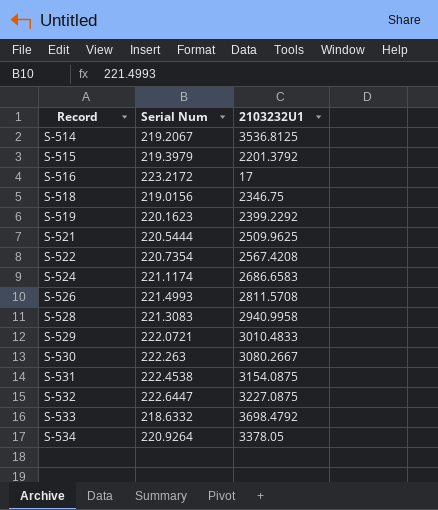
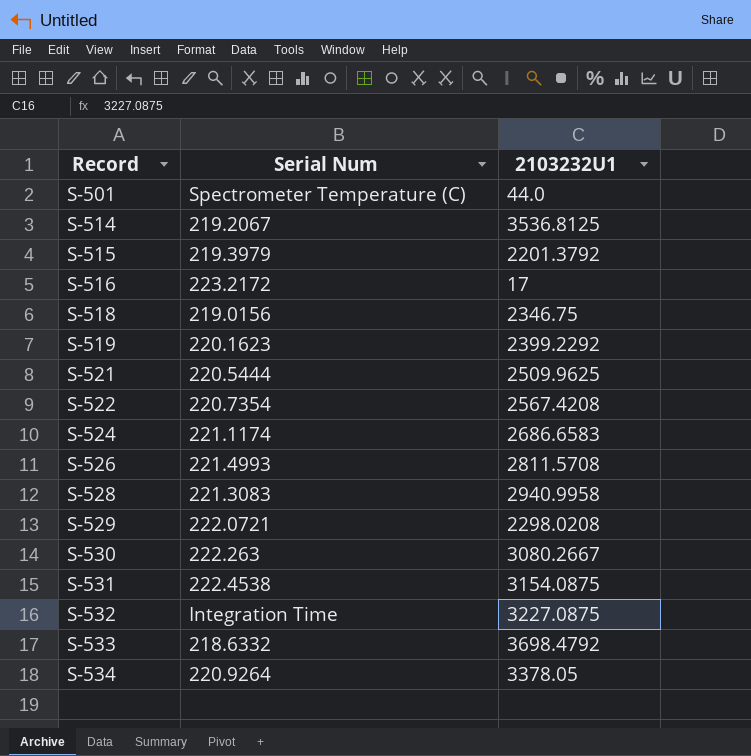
row S-501: none -> Spectrometer Temperature (C) | 44.0
S-529 | 2103232U1: 3010.4833 -> 2298.0208
S-532 | Serial Num: 222.6447 -> Integration Time

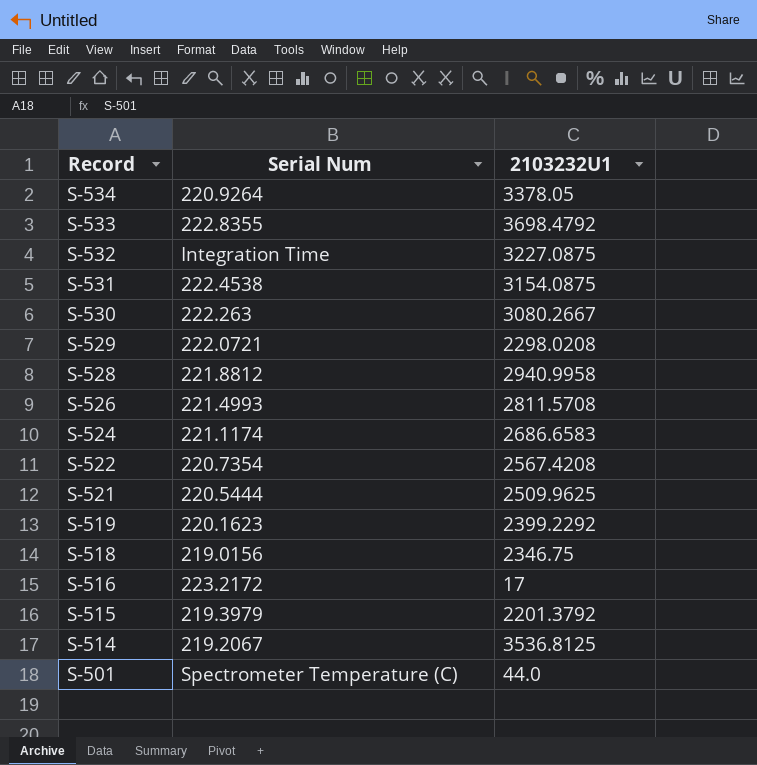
row order: Record ascending -> Record descending
S-533 | Serial Num: 218.6332 -> 222.8355
S-528 | Serial Num: 221.3083 -> 221.8812

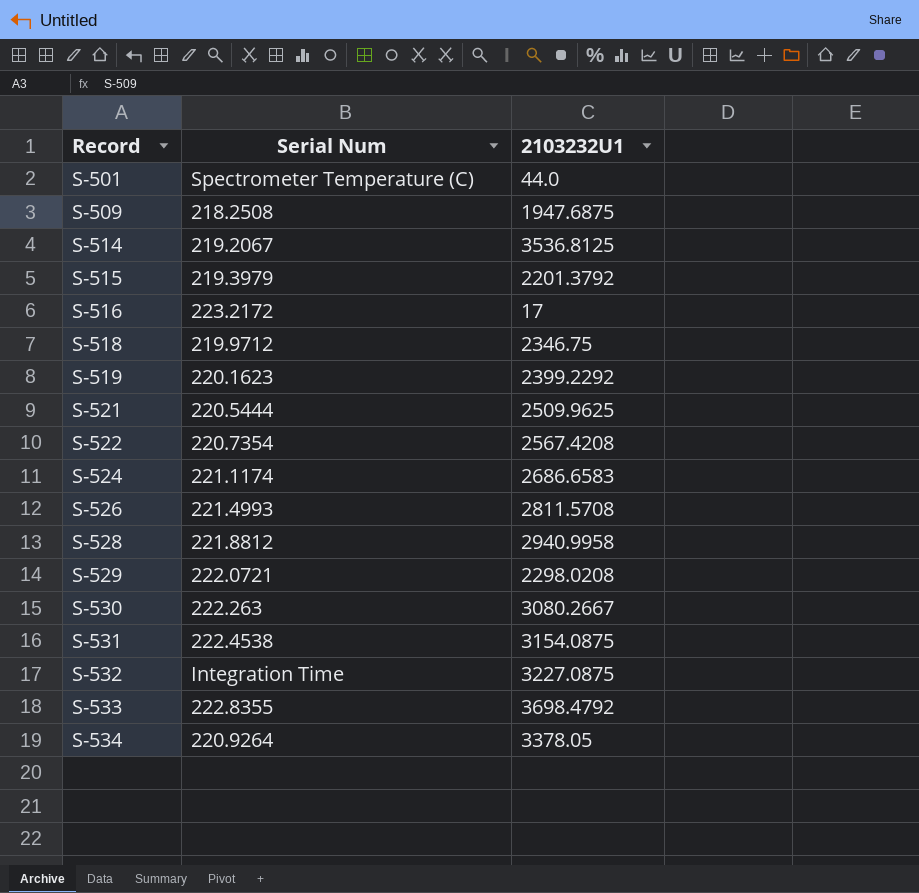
row order: Record descending -> Record ascending
row S-509: none -> 218.2508 | 1947.6875
S-518 | Serial Num: 219.0156 -> 219.9712

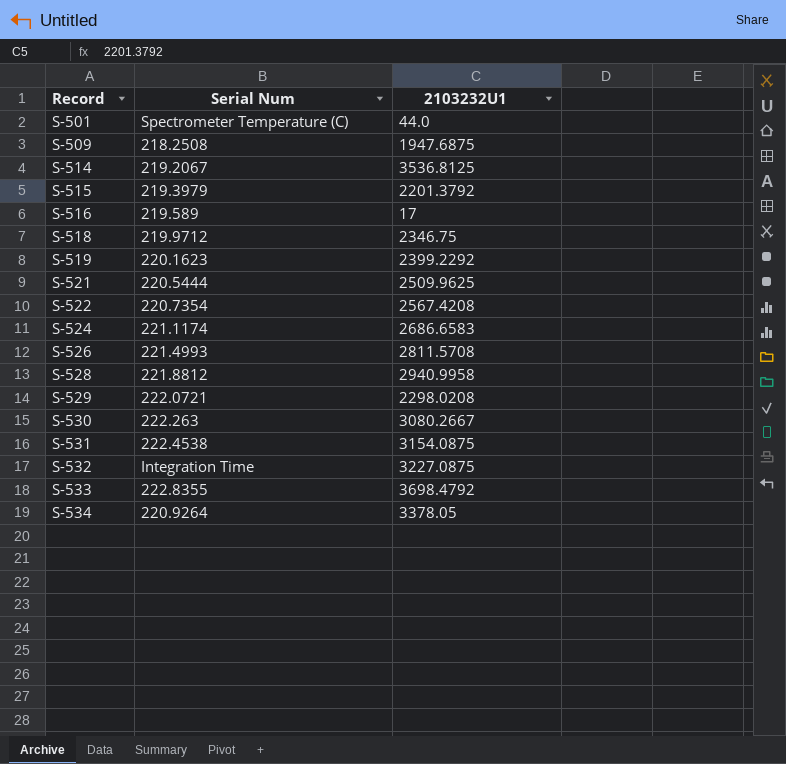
S-516 | Serial Num: 223.2172 -> 219.589

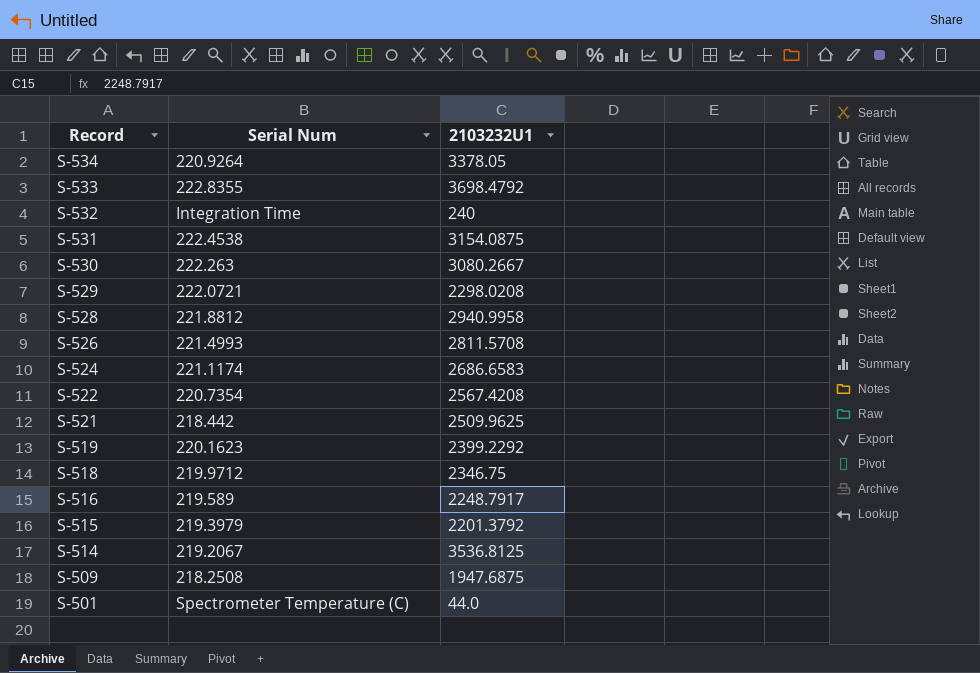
row order: Record ascending -> Record descending
S-532 | 2103232U1: 3227.0875 -> 240
S-521 | Serial Num: 220.5444 -> 218.442
S-516 | 2103232U1: 17 -> 2248.7917

